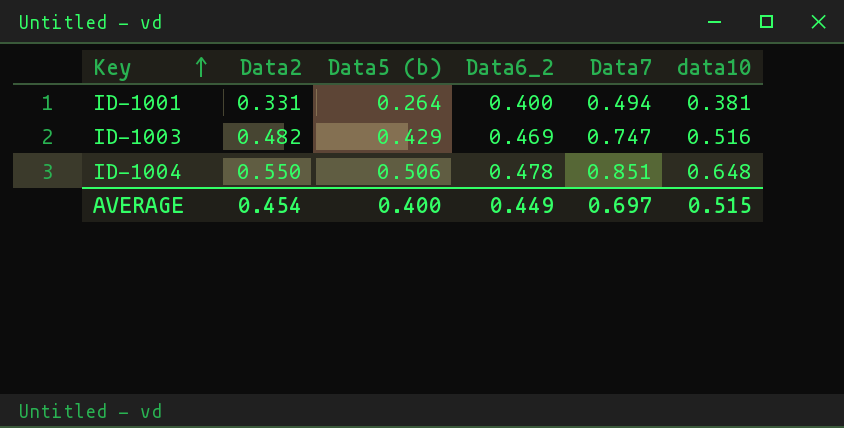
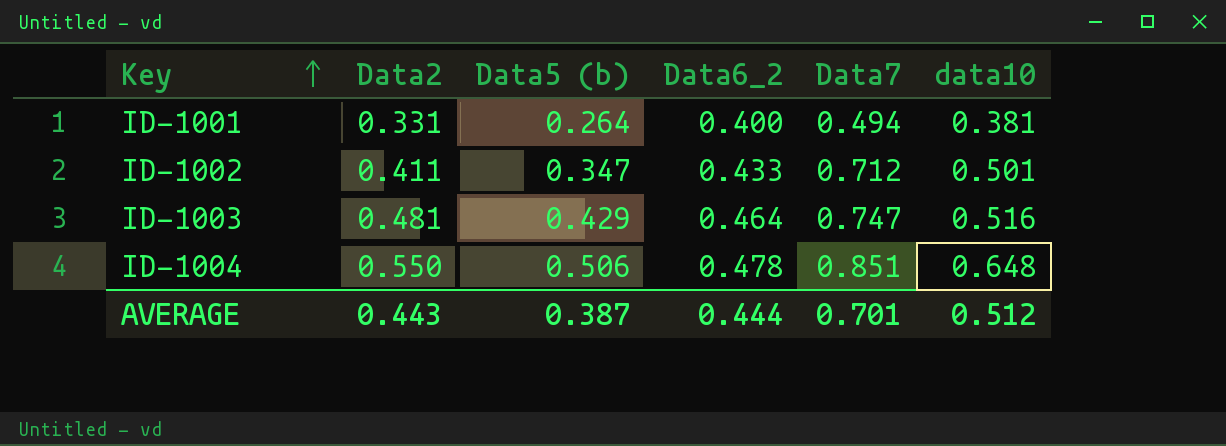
row ID-1002: none -> 0.411 | 0.347 | 0.433 | 0.712 | 0.501
ID-1003 | Data2: 0.482 -> 0.481
ID-1003 | Data6_2: 0.469 -> 0.464
AVERAGE | Data2: 0.454 -> 0.443
AVERAGE | Data5 (b): 0.400 -> 0.387
AVERAGE | Data6_2: 0.449 -> 0.444
AVERAGE | Data7: 0.697 -> 0.701
AVERAGE | data10: 0.515 -> 0.512

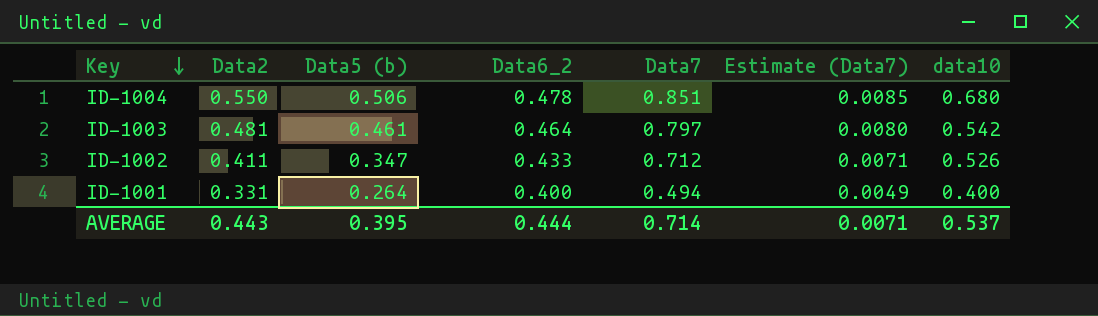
row order: Key ascending -> Key descending
column Estimate (Data7) | formula: none -> [Data7] * 0.01
ID-1004 | data10: 0.648 -> 0.680
ID-1003 | Data5 (b): 0.429 -> 0.461
ID-1003 | Data7: 0.747 -> 0.797
ID-1003 | data10: 0.516 -> 0.542
ID-1002 | data10: 0.501 -> 0.526
ID-1001 | data10: 0.381 -> 0.400
AVERAGE | Data5 (b): 0.387 -> 0.395
AVERAGE | Data7: 0.701 -> 0.714
AVERAGE | data10: 0.512 -> 0.537

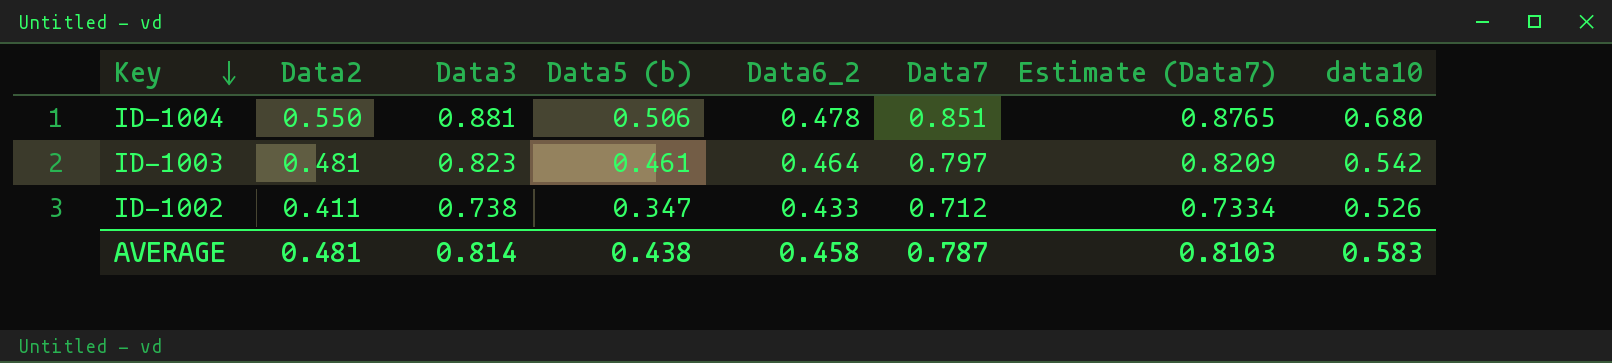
column Data3 | position: none -> 3
column Estimate (Data7) | formula: [Data7] * 0.01 -> [Data7] * 1.03
row ID-1001: 0.331 | 0.264 | 0.400 | 0.494 | 0.0049 | 0.400 -> none
AVERAGE | Data2: 0.443 -> 0.481
AVERAGE | Data5 (b): 0.395 -> 0.438
AVERAGE | Data6_2: 0.444 -> 0.458
AVERAGE | Data7: 0.714 -> 0.787
AVERAGE | Estimate (Data7): 0.0071 -> 0.8103
AVERAGE | data10: 0.537 -> 0.583

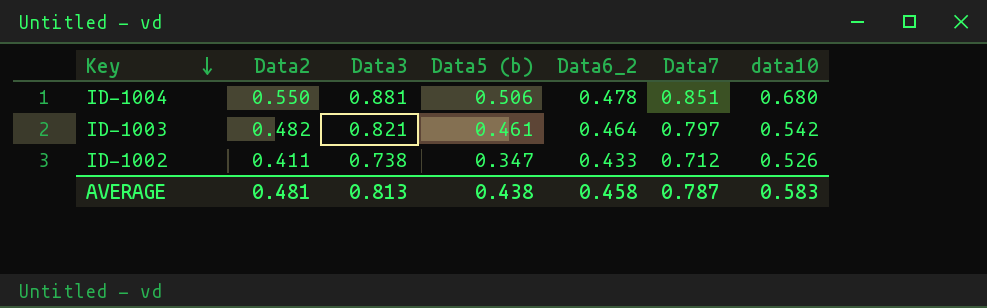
column Estimate (Data7) | formula: [Data7] * 1.03 -> none
ID-1003 | Data2: 0.481 -> 0.482
ID-1003 | Data3: 0.823 -> 0.821
AVERAGE | Data3: 0.814 -> 0.813

